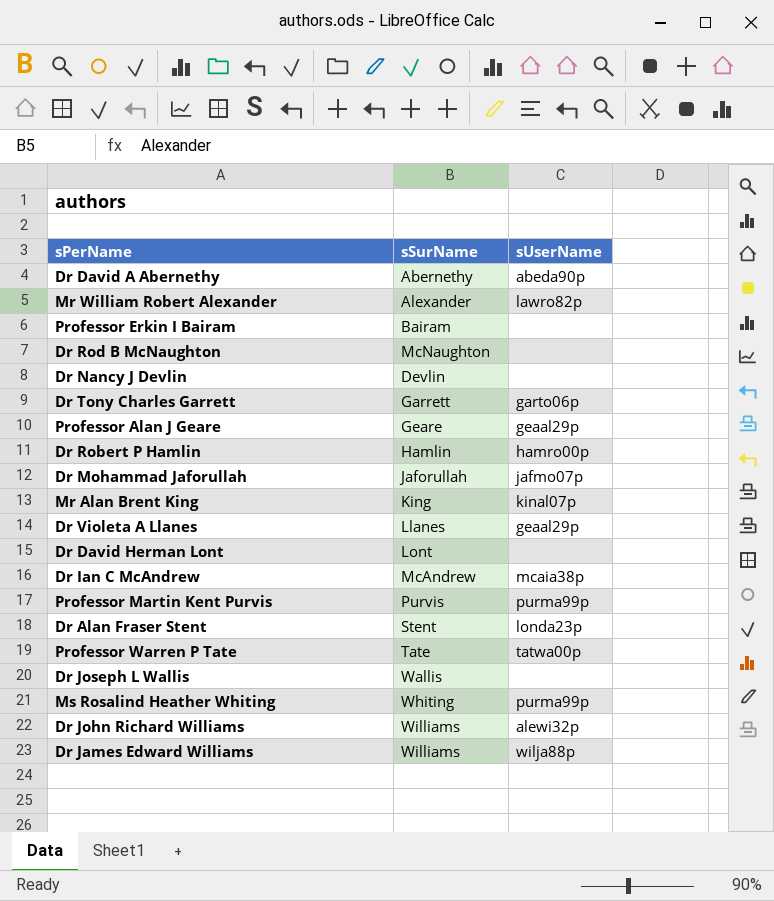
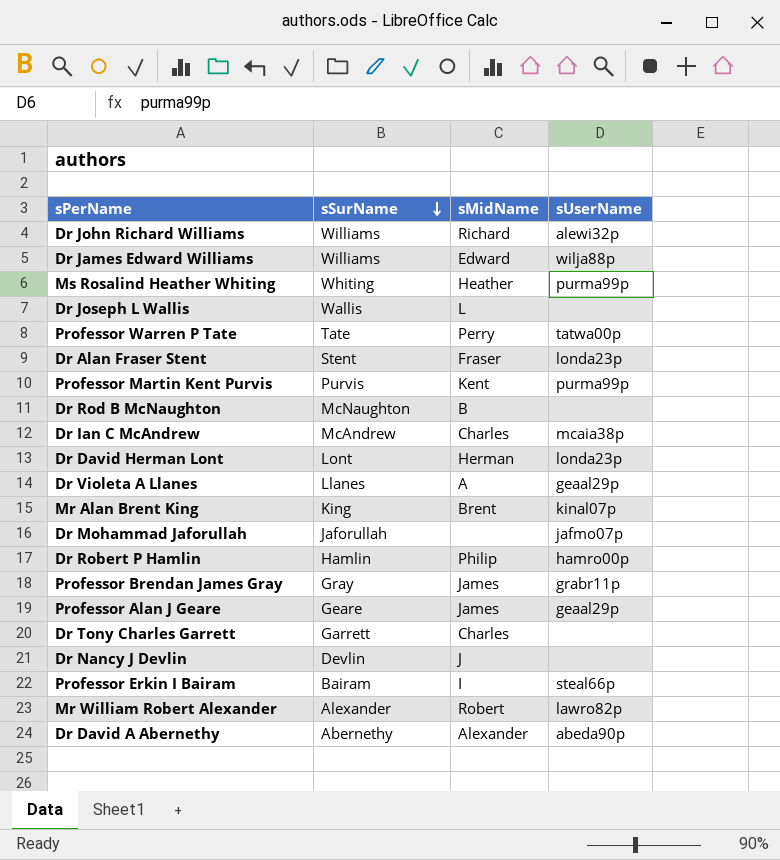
row order: none -> sSurName descending
column sMidName | position: none -> 3
Dr David Herman Lont | sUserName: none -> londa23p
row Professor Brendan James Gray: none -> Gray | James | grabr11p
Dr Tony Charles Garrett | sUserName: garto06p -> none
Professor Erkin I Bairam | sUserName: none -> steal66p

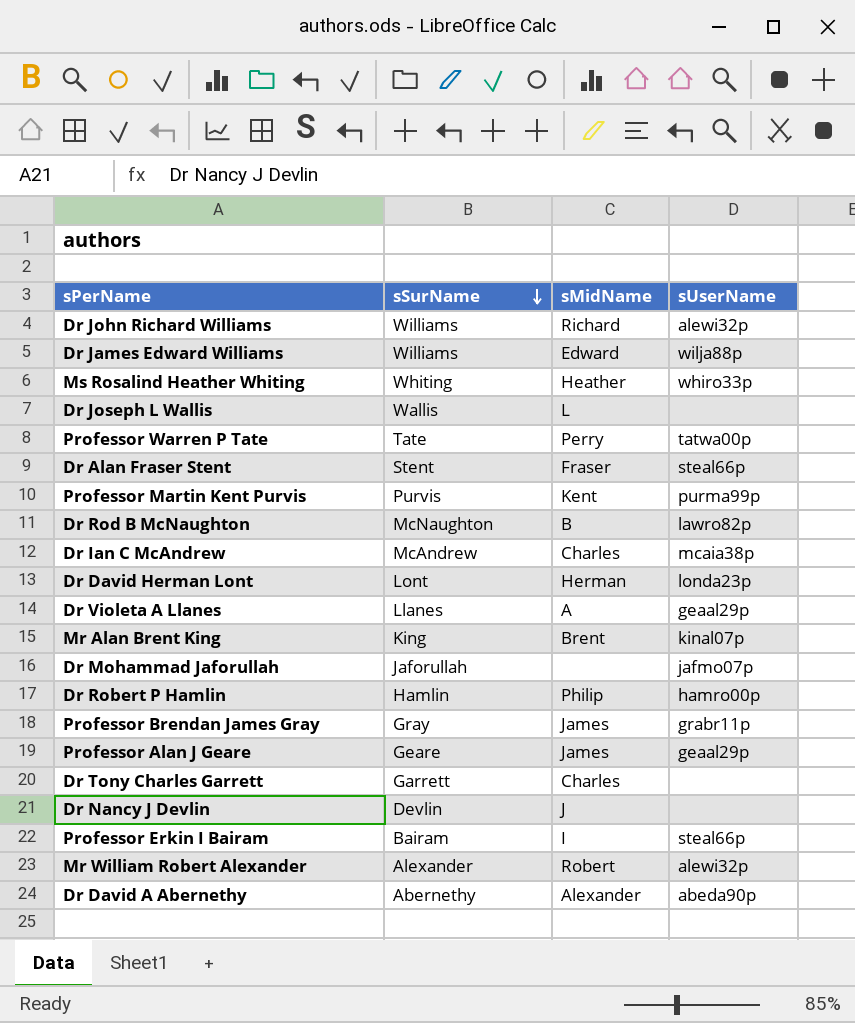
Ms Rosalind Heather Whiting | sUserName: purma99p -> whiro33p
Dr Alan Fraser Stent | sUserName: londa23p -> steal66p
Dr Rod B McNaughton | sUserName: none -> lawro82p
Mr William Robert Alexander | sUserName: lawro82p -> alewi32p

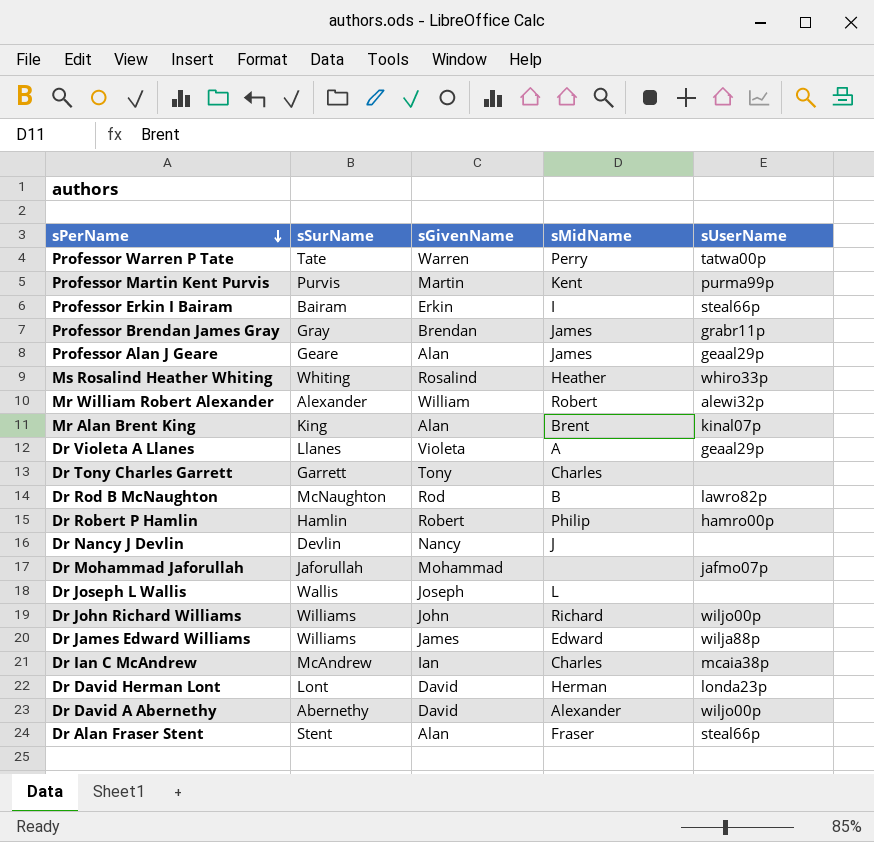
row order: sSurName descending -> sPerName descending
column sGivenName | position: none -> 3
Dr John Richard Williams | sUserName: alewi32p -> wiljo00p
Dr David A Abernethy | sUserName: abeda90p -> wiljo00p

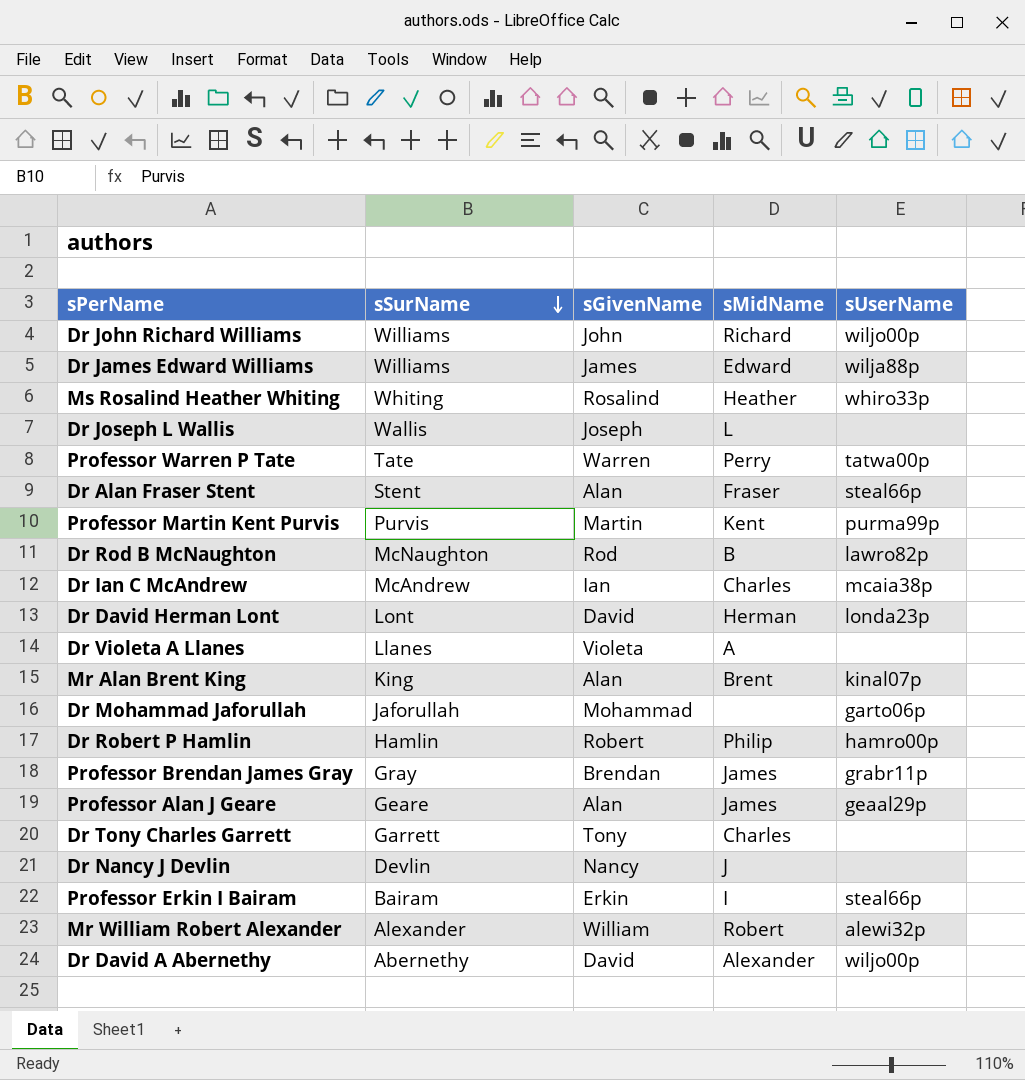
row order: sPerName descending -> sSurName descending
Dr Violeta A Llanes | sUserName: geaal29p -> none
Dr Mohammad Jaforullah | sUserName: jafmo07p -> garto06p

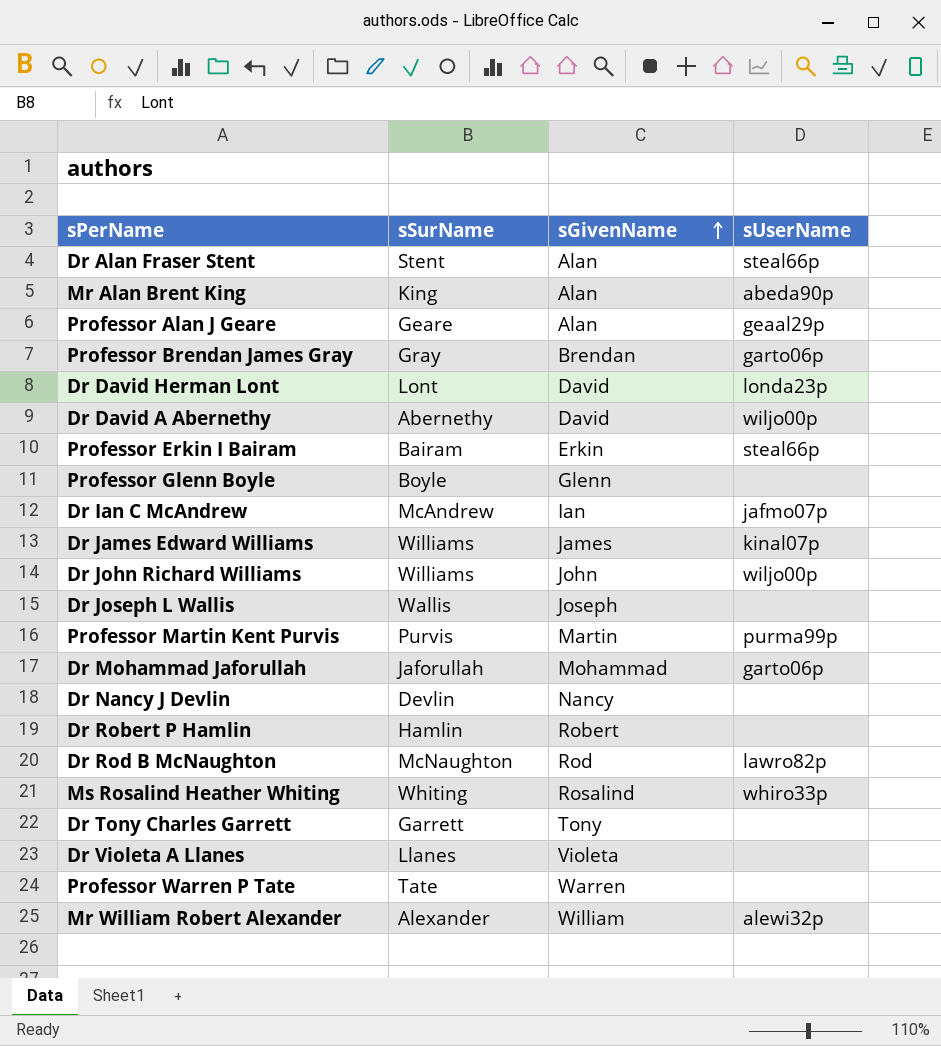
row order: sSurName descending -> sGivenName ascending
column sMidName | position: 4 -> none
Mr Alan Brent King | sUserName: kinal07p -> abeda90p
Professor Brendan James Gray | sUserName: grabr11p -> garto06p
row Professor Glenn Boyle: none -> Boyle | Glenn | none
Dr Ian C McAndrew | sUserName: mcaia38p -> jafmo07p
Dr James Edward Williams | sUserName: wilja88p -> kinal07p
Dr Robert P Hamlin | sUserName: hamro00p -> none
Professor Warren P Tate | sUserName: tatwa00p -> none

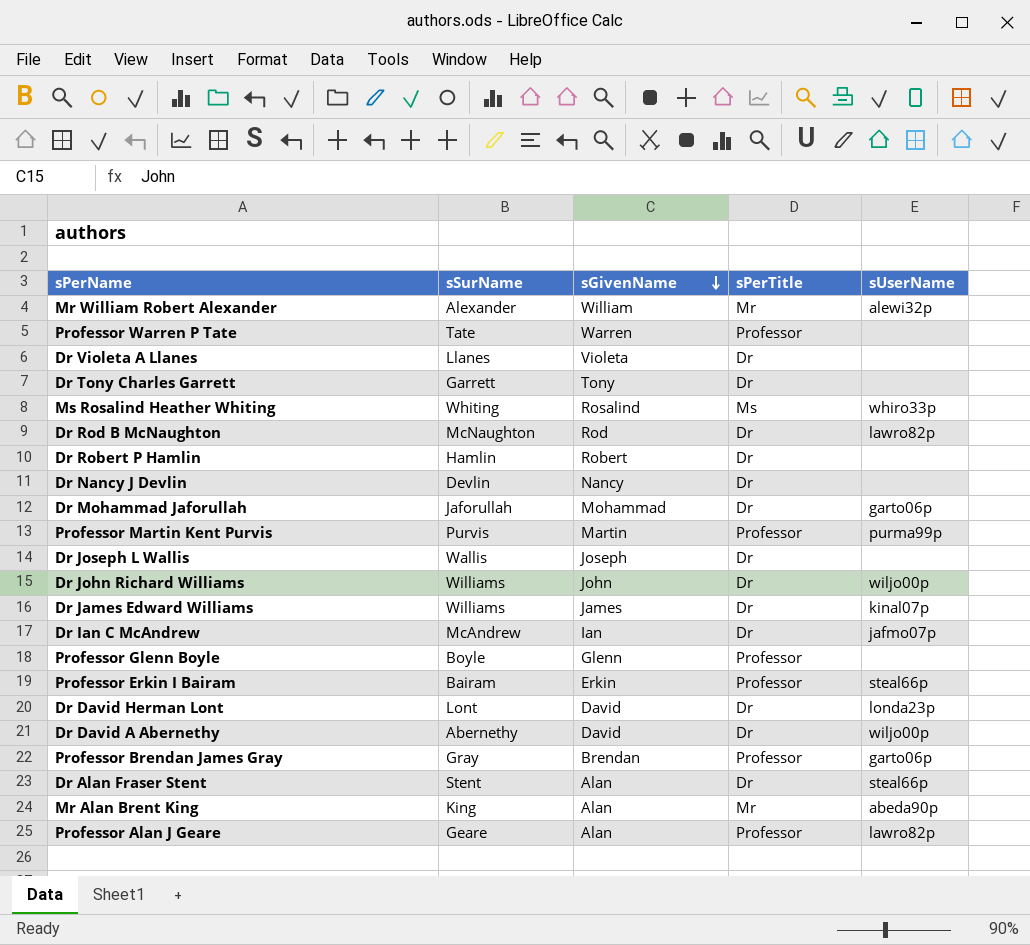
row order: sGivenName ascending -> sGivenName descending
column sPerTitle | position: none -> 4
Professor Alan J Geare | sUserName: geaal29p -> lawro82p

